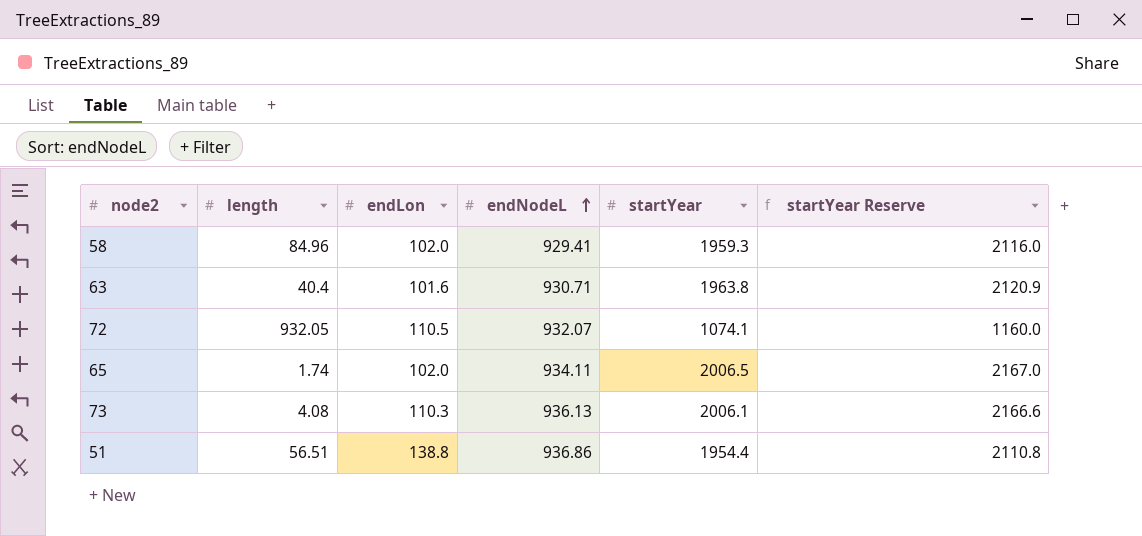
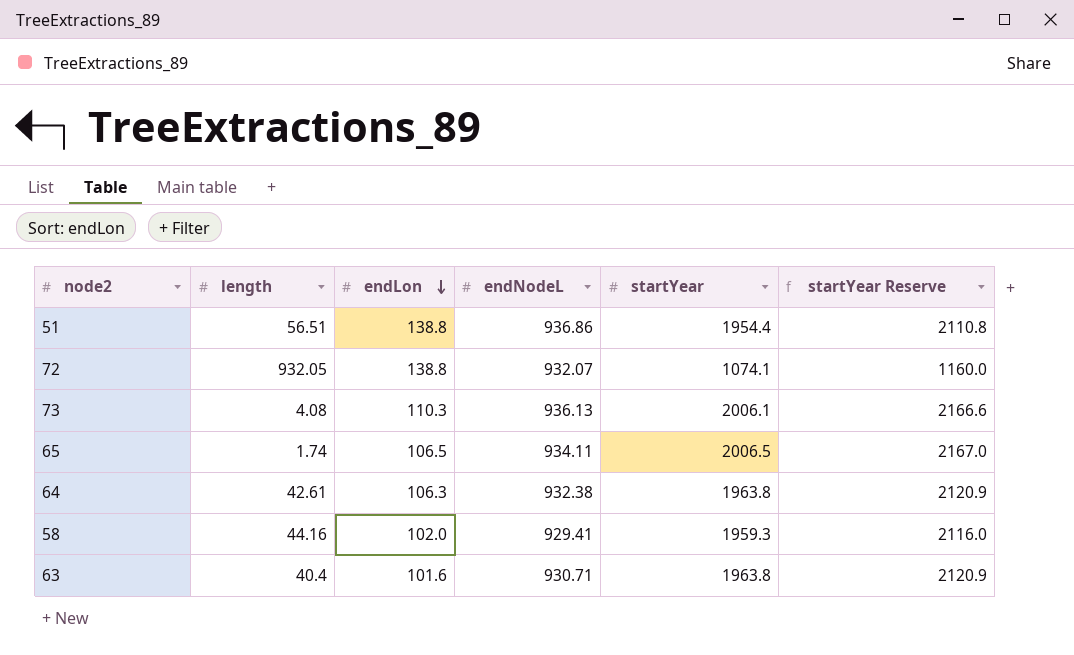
row order: endNodeL ascending -> endLon descending
72 | endLon: 110.5 -> 138.8
65 | endLon: 102.0 -> 106.5
row 64: none -> 42.61 | 106.3 | 932.38 | 1963.8 | 2120.9
58 | length: 84.96 -> 44.16

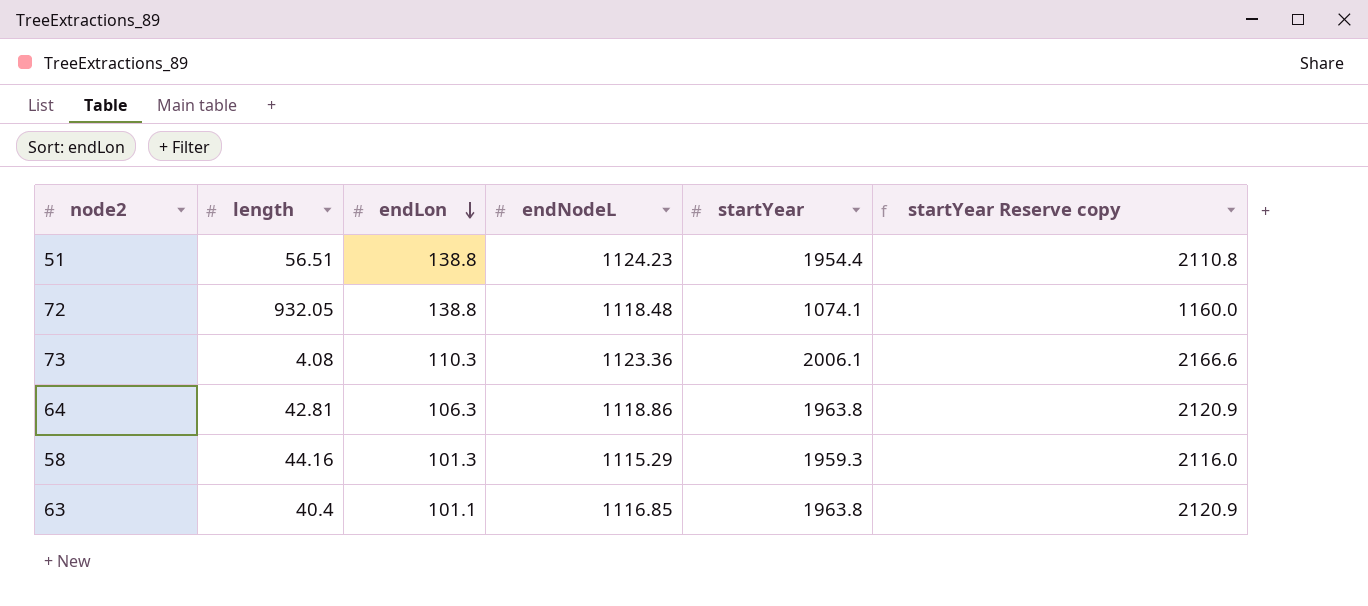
column name: startYear Reserve -> startYear Reserve copy
row 65: 1.74 | 106.5 | 934.11 | 2006.5 | 2167.0 -> none
51 | endNodeL: 936.86 -> 1124.23
72 | endNodeL: 932.07 -> 1118.48
73 | endNodeL: 936.13 -> 1123.36
64 | length: 42.61 -> 42.81
64 | endNodeL: 932.38 -> 1118.86
58 | endLon: 102.0 -> 101.3
58 | endNodeL: 929.41 -> 1115.29
63 | endLon: 101.6 -> 101.1
63 | endNodeL: 930.71 -> 1116.85

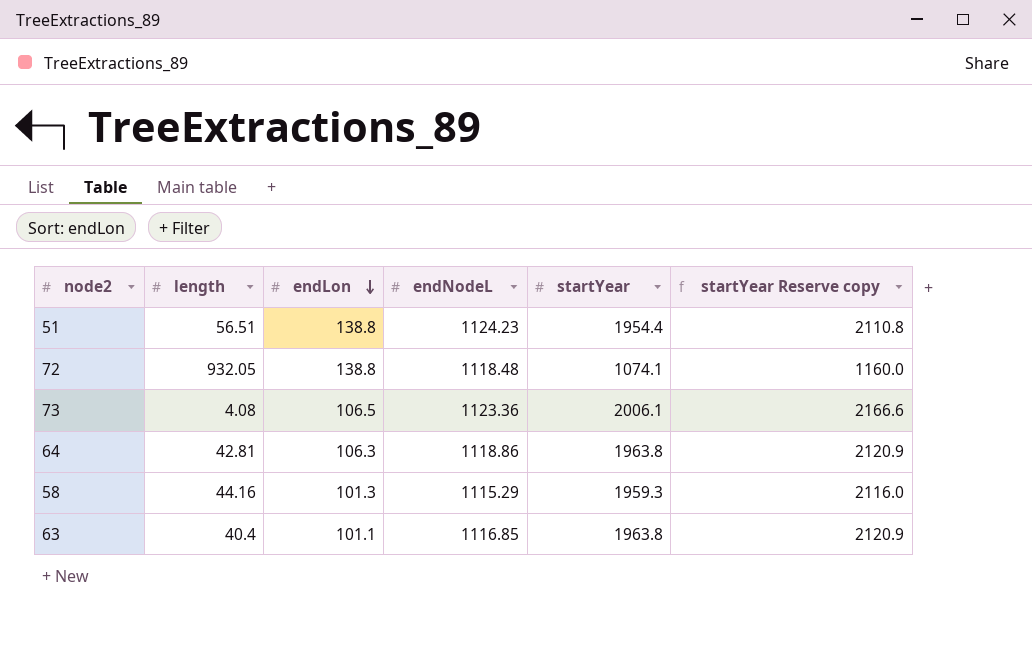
73 | endLon: 110.3 -> 106.5

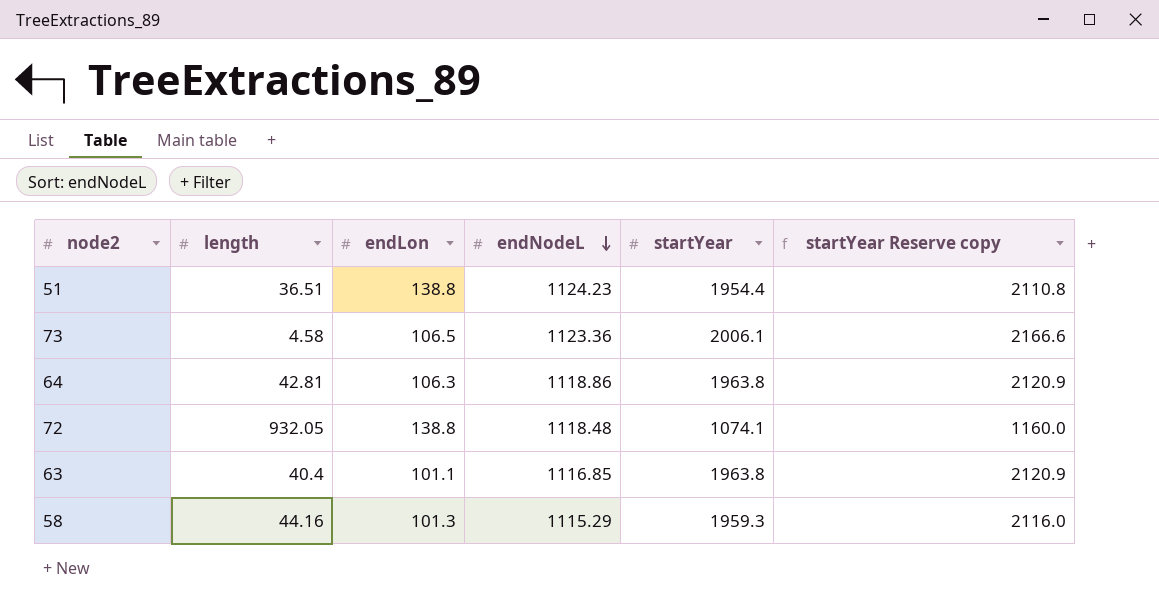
row order: endLon descending -> endNodeL descending
51 | length: 56.51 -> 36.51
73 | length: 4.08 -> 4.58

